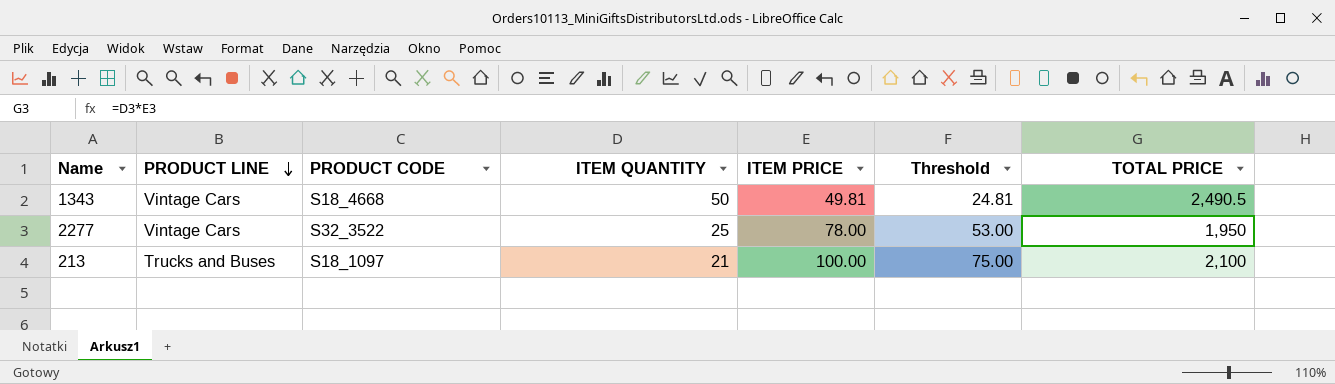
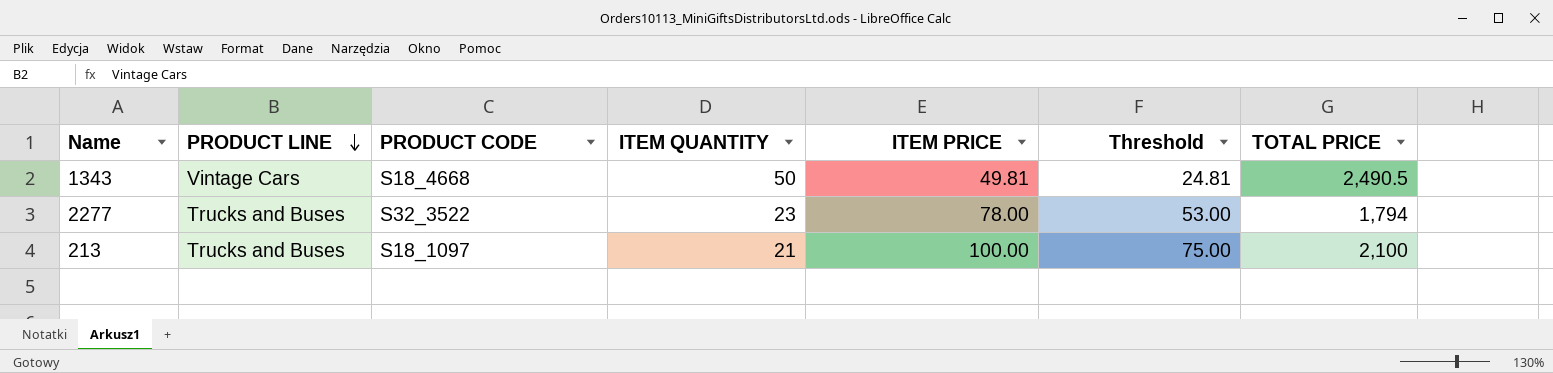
2277 | PRODUCT LINE: Vintage Cars -> Trucks and Buses
2277 | ITEM QUANTITY: 25 -> 23
2277 | TOTAL PRICE: 1,950 -> 1,794

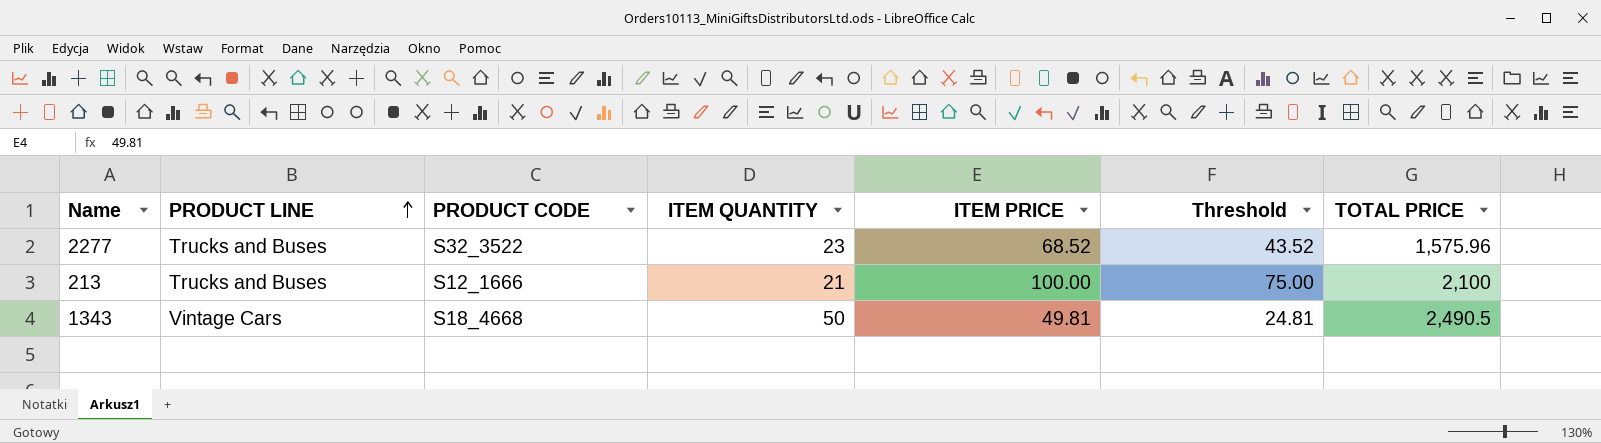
row order: PRODUCT LINE descending -> PRODUCT LINE ascending
2277 | ITEM PRICE: 78.00 -> 68.52
2277 | Threshold: 53.00 -> 43.52
2277 | TOTAL PRICE: 1,794 -> 1,575.96
213 | PRODUCT CODE: S18_1097 -> S12_1666

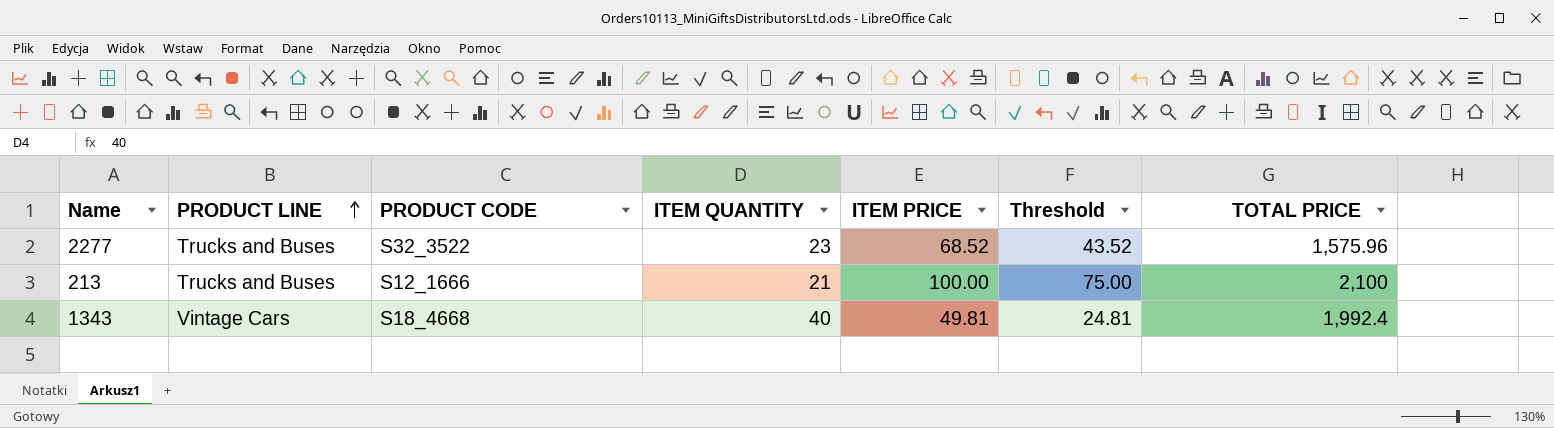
1343 | ITEM QUANTITY: 50 -> 40
1343 | TOTAL PRICE: 2,490.5 -> 1,992.4

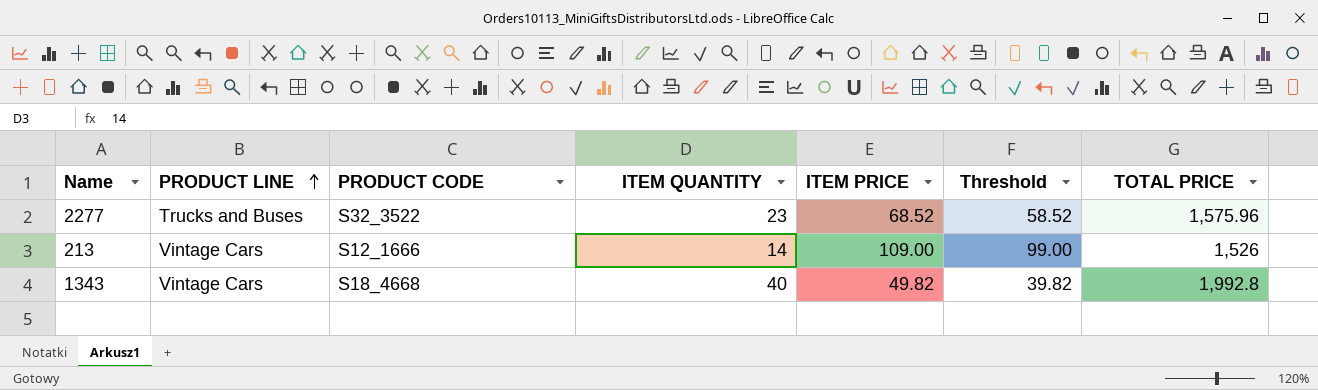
column Threshold | formula: [ITEM PRICE] - 25 -> [ITEM PRICE] - 10
213 | PRODUCT LINE: Trucks and Buses -> Vintage Cars
213 | ITEM QUANTITY: 21 -> 14
213 | ITEM PRICE: 100.00 -> 109.00
213 | TOTAL PRICE: 2,100 -> 1,526
1343 | ITEM PRICE: 49.81 -> 49.82
1343 | TOTAL PRICE: 1,992.4 -> 1,992.8

